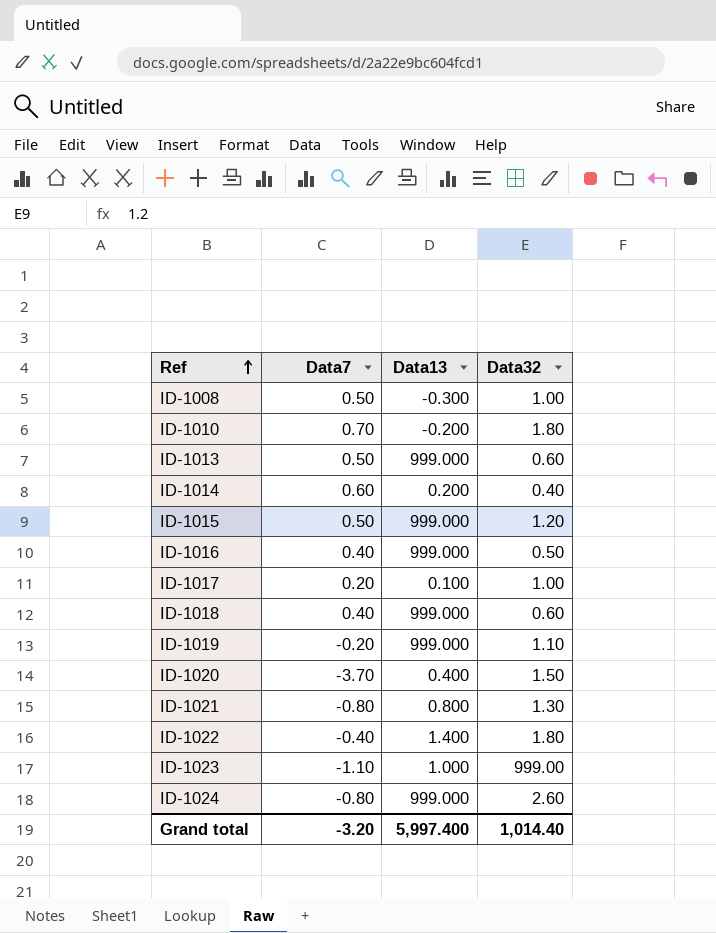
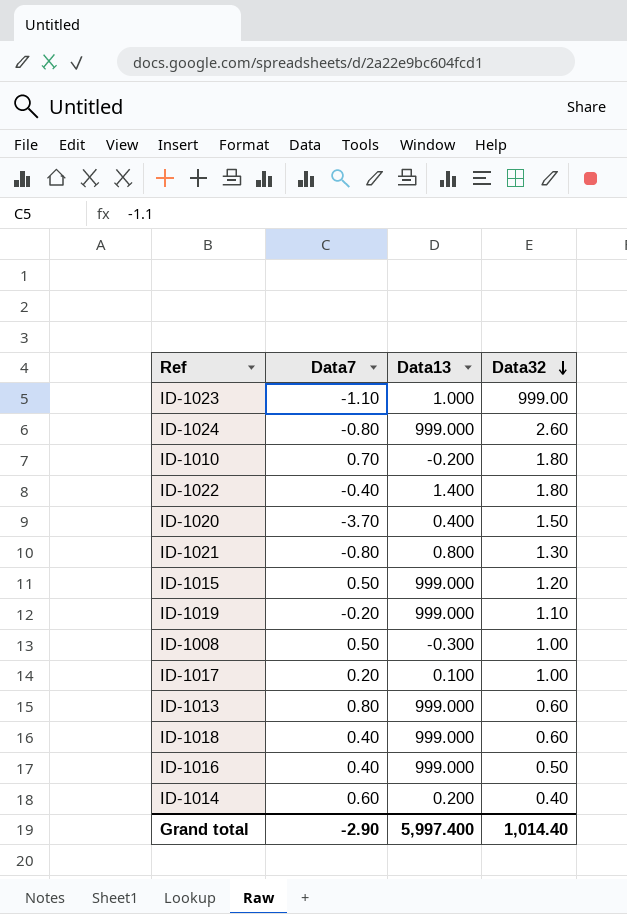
row order: Ref ascending -> Data32 descending
ID-1013 | Data7: 0.50 -> 0.80
Grand total | Data7: -3.20 -> -2.90

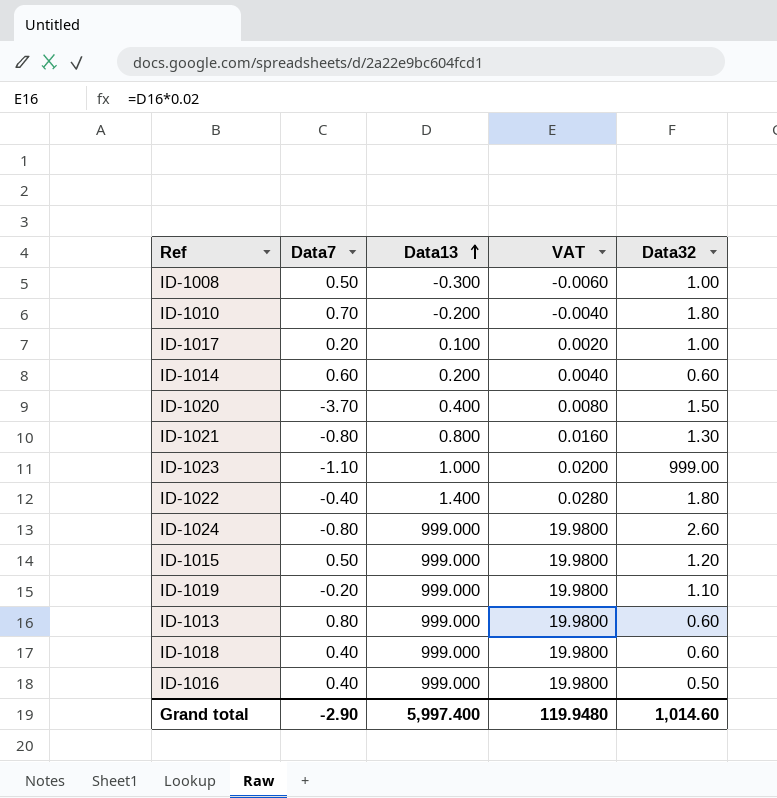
row order: Data32 descending -> Data13 ascending
column VAT | formula: none -> [Data13] * 0.02
ID-1014 | Data32: 0.40 -> 0.60
Grand total | Data32: 1,014.40 -> 1,014.60

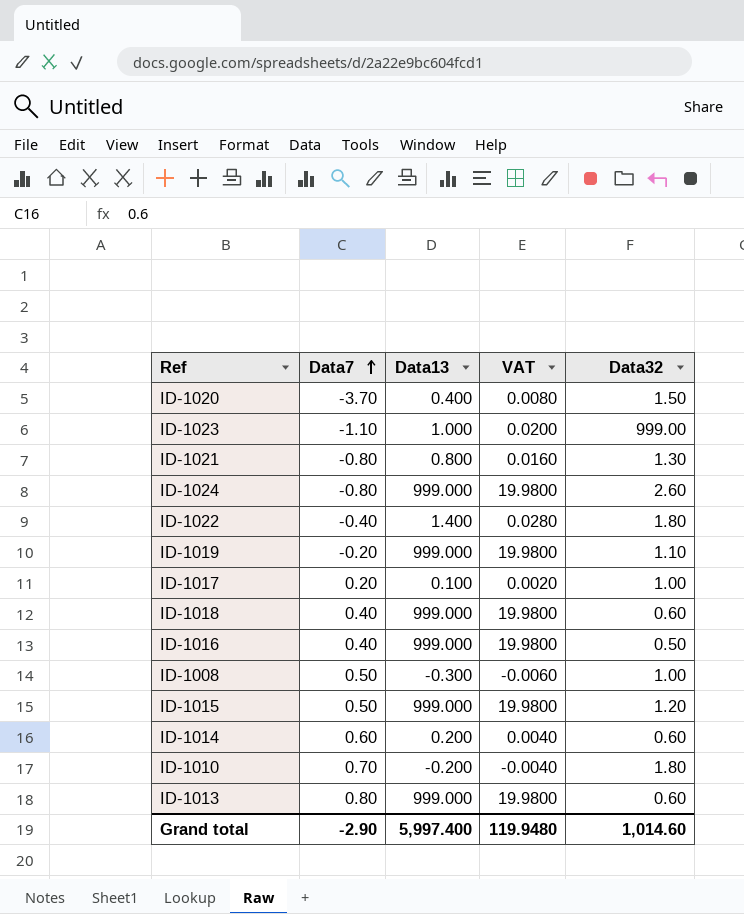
row order: Data13 ascending -> Data7 ascending

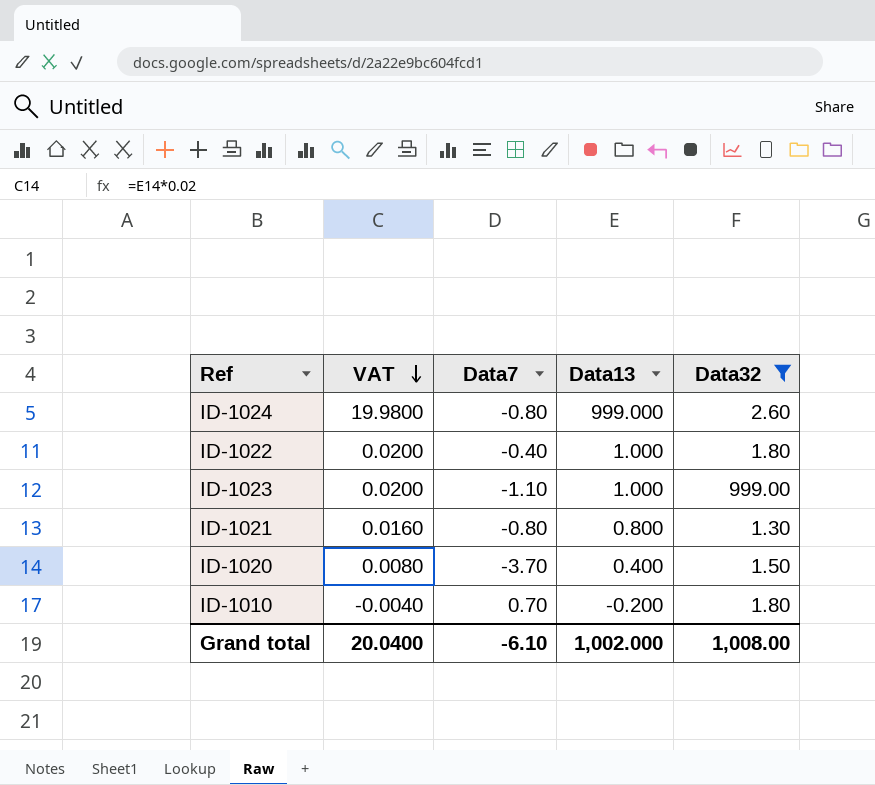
filter: none -> Data32 >= 1.30
row order: Data7 ascending -> VAT descending
column VAT | position: 4 -> 2
ID-1022 | VAT: 0.0280 -> 0.0200
ID-1022 | Data13: 1.400 -> 1.000
Grand total | VAT: 119.9480 -> 20.0400
Grand total | Data7: -2.90 -> -6.10
Grand total | Data13: 5,997.400 -> 1,002.000
Grand total | Data32: 1,014.60 -> 1,008.00

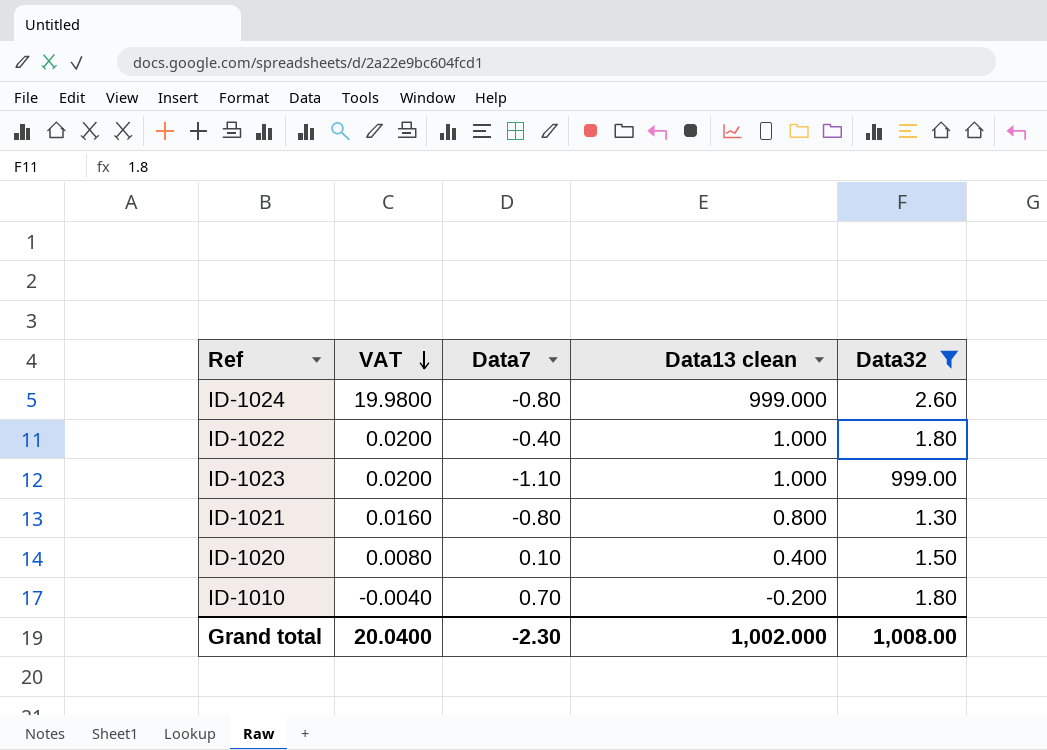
column name: Data13 -> Data13 clean
ID-1020 | Data7: -3.70 -> 0.10
Grand total | Data7: -6.10 -> -2.30

